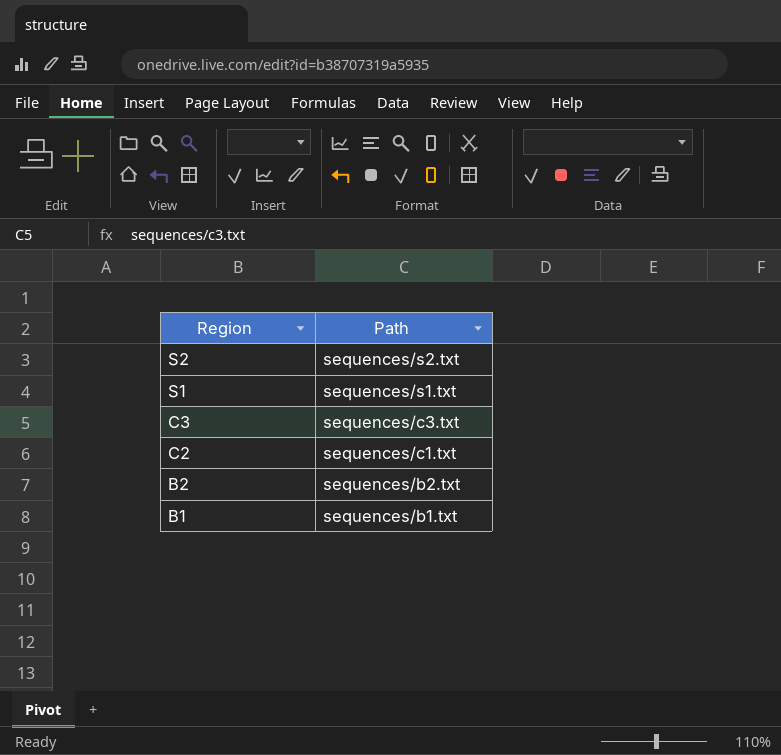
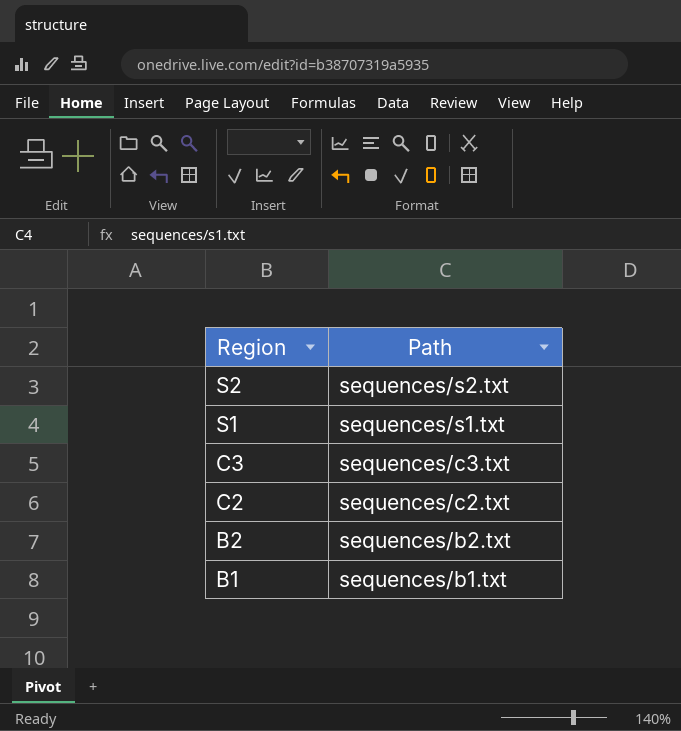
C2 | Path: sequences/c1.txt -> sequences/c2.txt

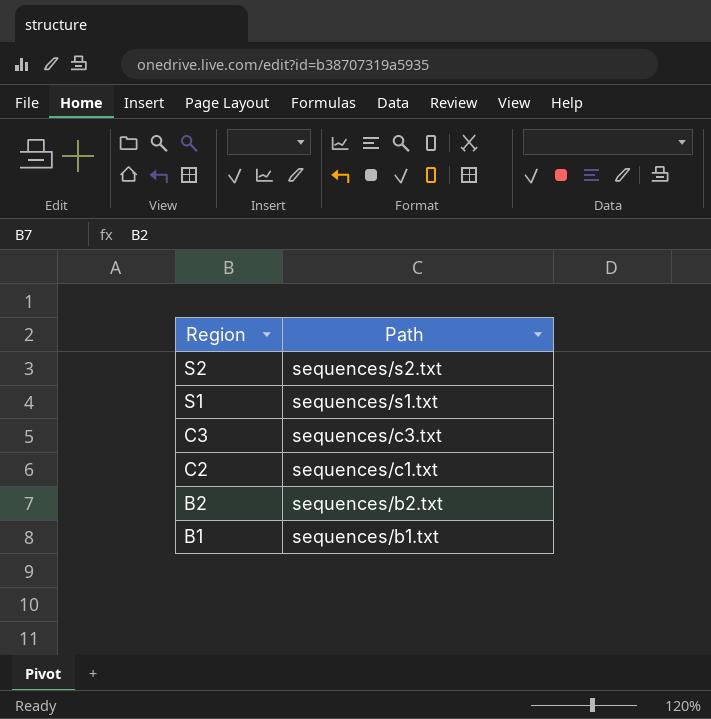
C2 | Path: sequences/c2.txt -> sequences/c1.txt

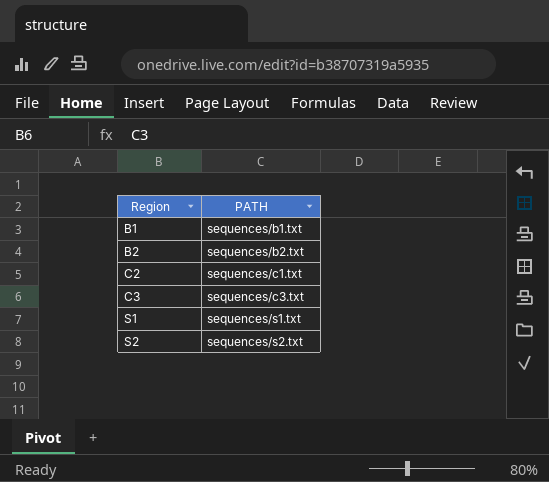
row order: Region descending -> Region ascending
column name: Path -> PATH

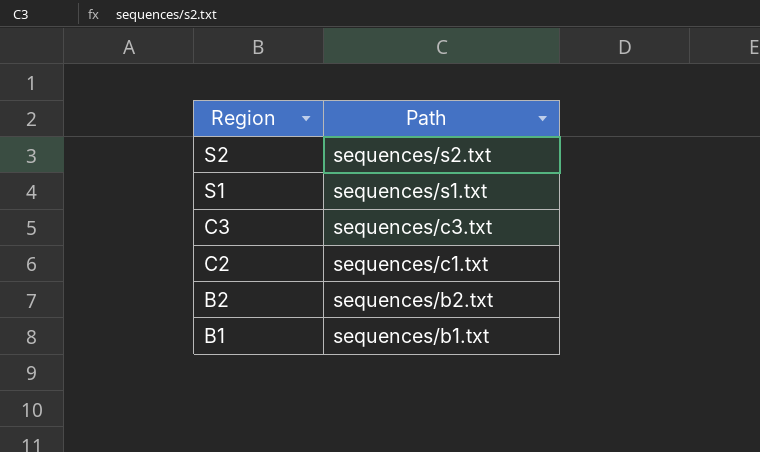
row order: Region ascending -> Region descending
column name: PATH -> Path

